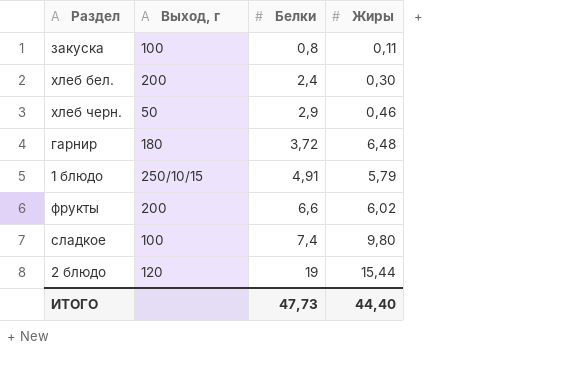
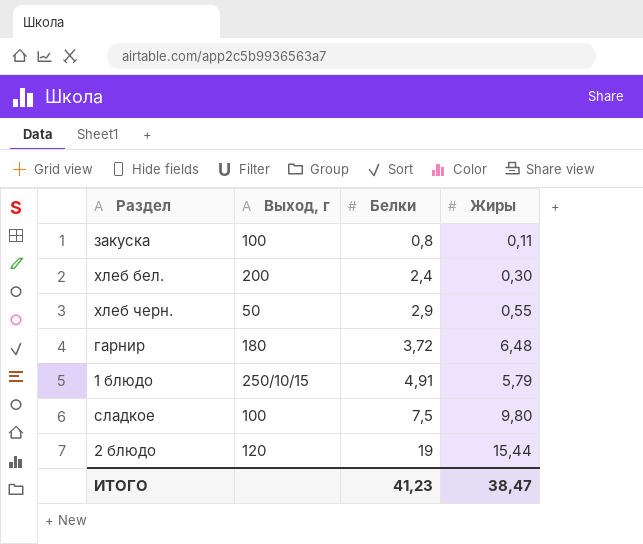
row фрукты: 200 | 6,6 | 6,02 -> none
хлеб черн. | Жиры: 0,46 -> 0,55
сладкое | Белки: 7,4 -> 7,5
ИТОГО | Белки: 47,73 -> 41,23
ИТОГО | Жиры: 44,40 -> 38,47

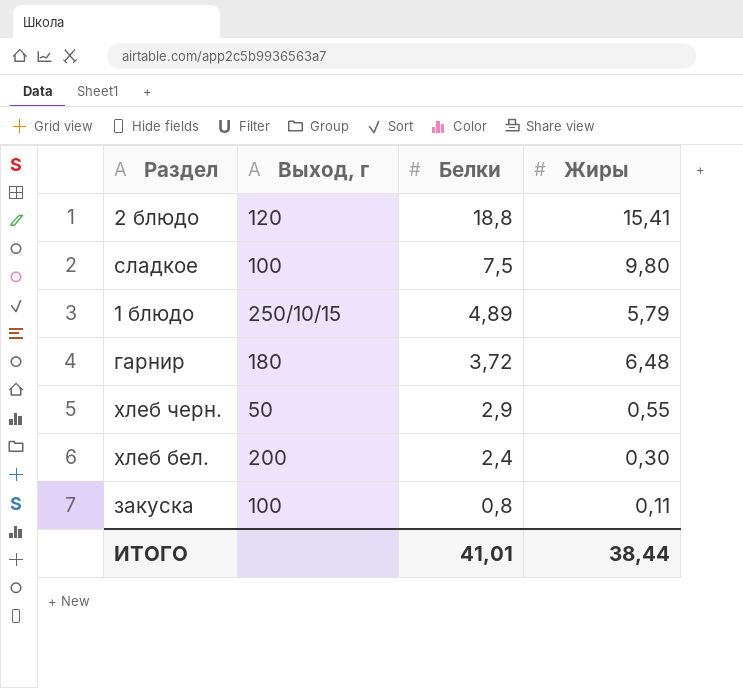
row order: Белки ascending -> Белки descending
2 блюдо | Белки: 19 -> 18,8
2 блюдо | Жиры: 15,44 -> 15,41
1 блюдо | Белки: 4,91 -> 4,89
ИТОГО | Белки: 41,23 -> 41,01
ИТОГО | Жиры: 38,47 -> 38,44

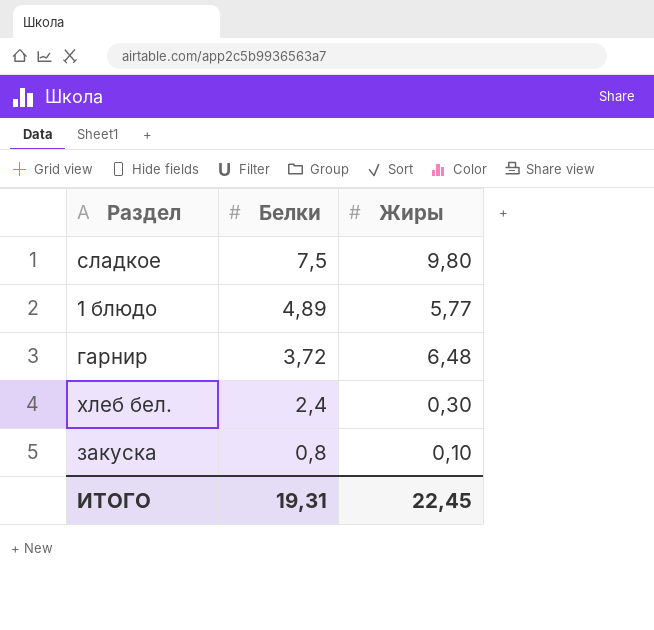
column Выход, г | position: 2 -> none
row 2 блюдо: 120 | 18,8 | 15,41 -> none
row хлеб черн.: 50 | 2,9 | 0,55 -> none
1 блюдо | Жиры: 5,79 -> 5,77
закуска | Жиры: 0,11 -> 0,10
ИТОГО | Белки: 41,01 -> 19,31
ИТОГО | Жиры: 38,44 -> 22,45

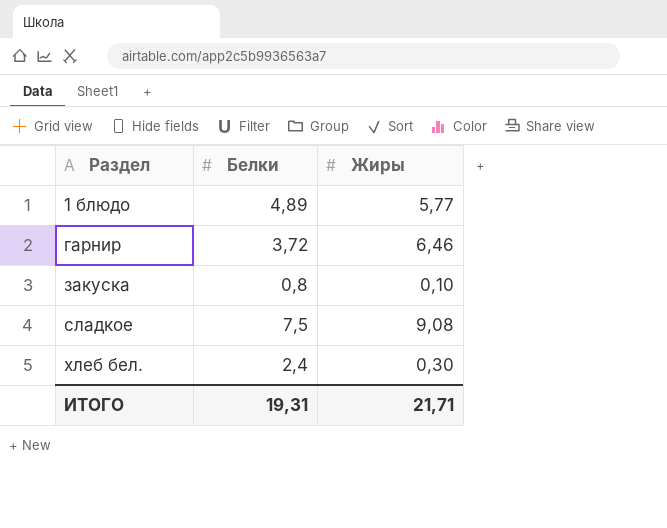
row order: Белки descending -> Раздел ascending
гарнир | Жиры: 6,48 -> 6,46
сладкое | Жиры: 9,80 -> 9,08
ИТОГО | Жиры: 22,45 -> 21,71

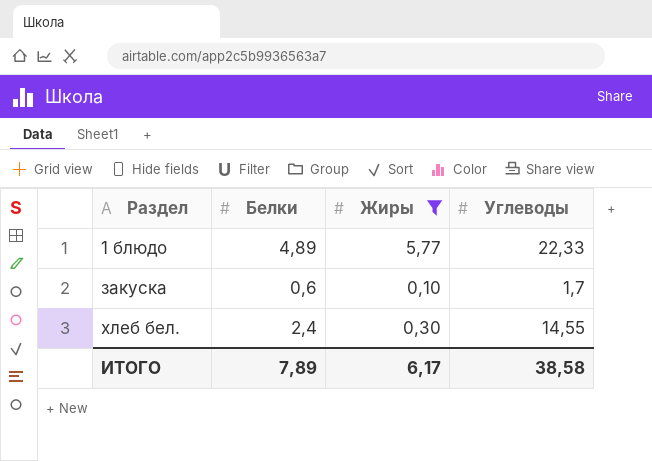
filter: none -> Жиры <= 5,77
column Углеводы | position: none -> 4
закуска | Белки: 0,8 -> 0,6
ИТОГО | Белки: 19,31 -> 7,89
ИТОГО | Жиры: 21,71 -> 6,17

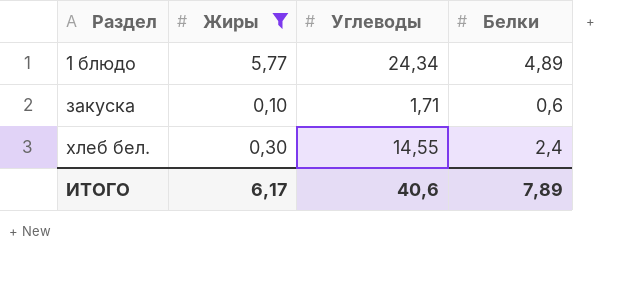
column Белки | position: 2 -> 4
1 блюдо | Углеводы: 22,33 -> 24,34
закуска | Углеводы: 1,7 -> 1,71
ИТОГО | Углеводы: 38,58 -> 40,6

